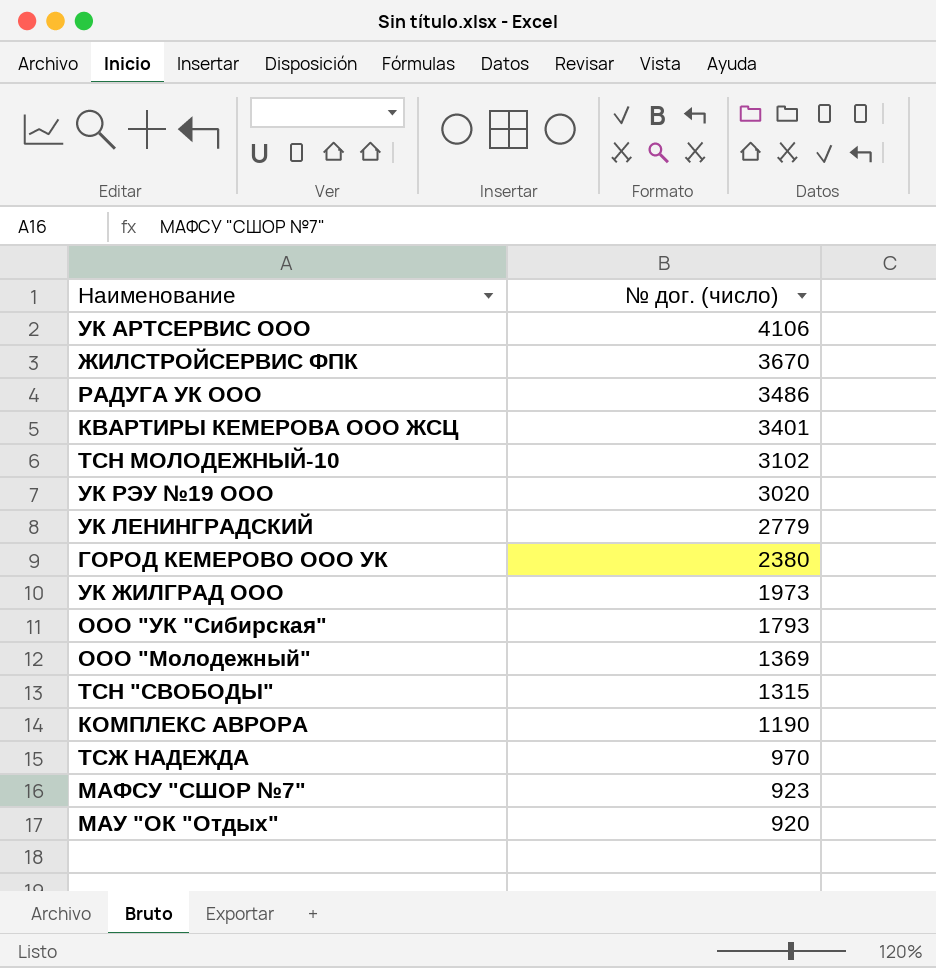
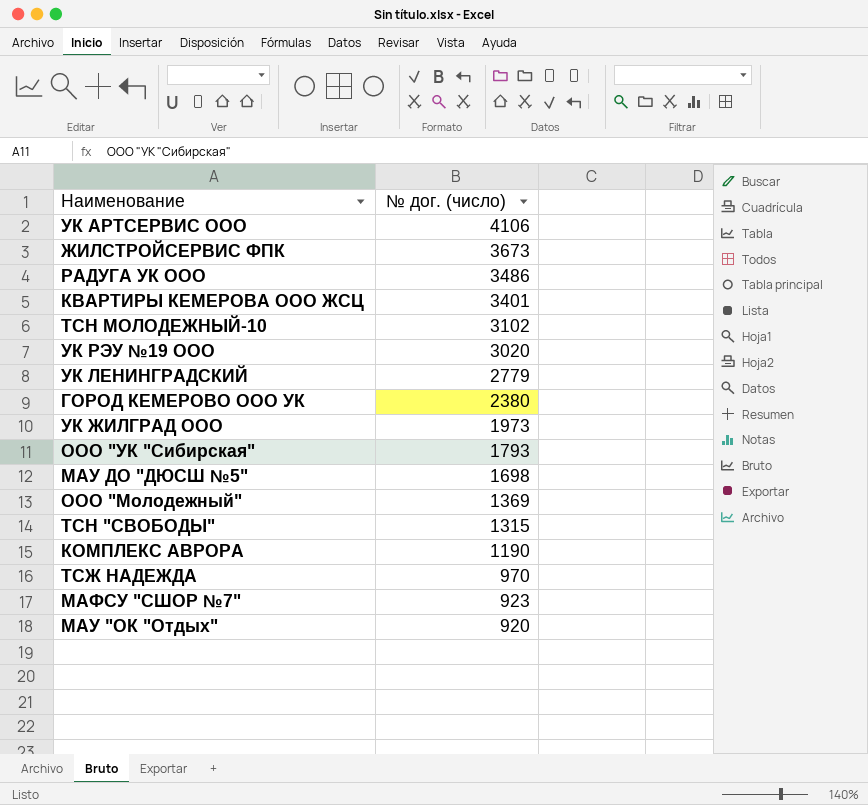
ЖИЛСТРОЙСЕРВИС ФПК | № дог. (число): 3670 -> 3673
row МАУ ДО "ДЮСШ №5": none -> 1698

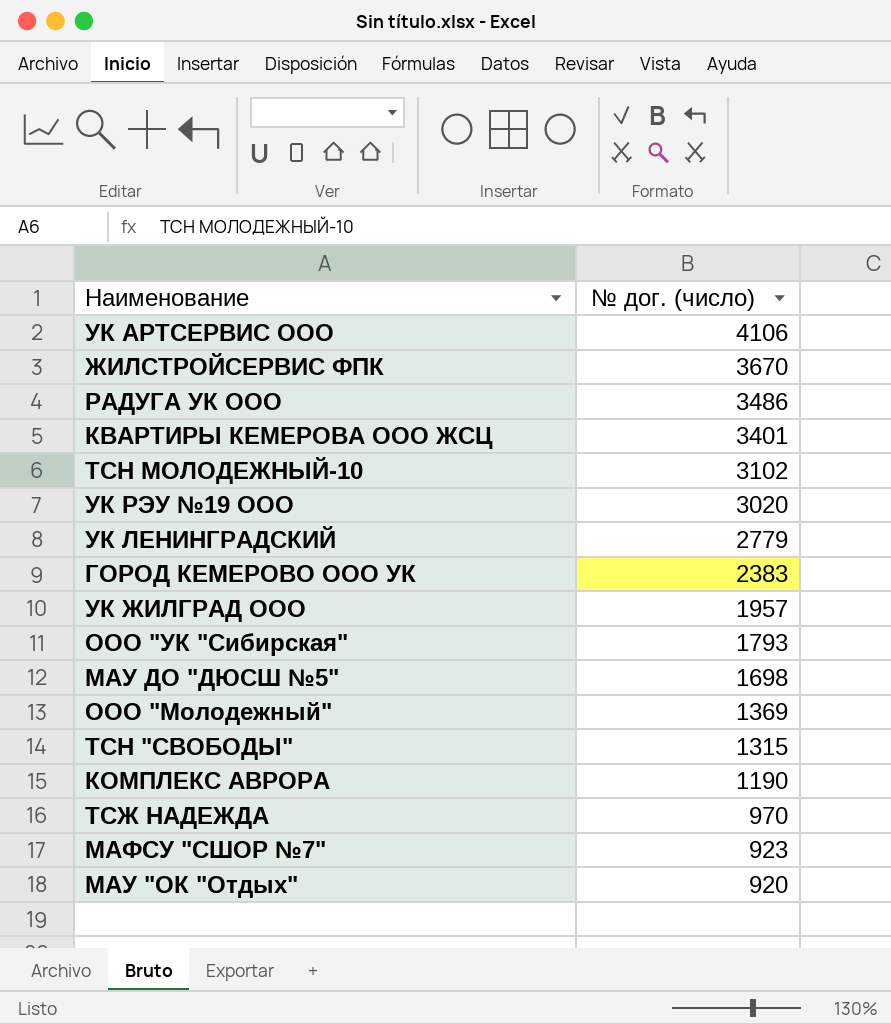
ЖИЛСТРОЙСЕРВИС ФПК | № дог. (число): 3673 -> 3670
ГОРОД КЕМЕРОВО ООО УК | № дог. (число): 2380 -> 2383
УК ЖИЛГРАД ООО | № дог. (число): 1973 -> 1957

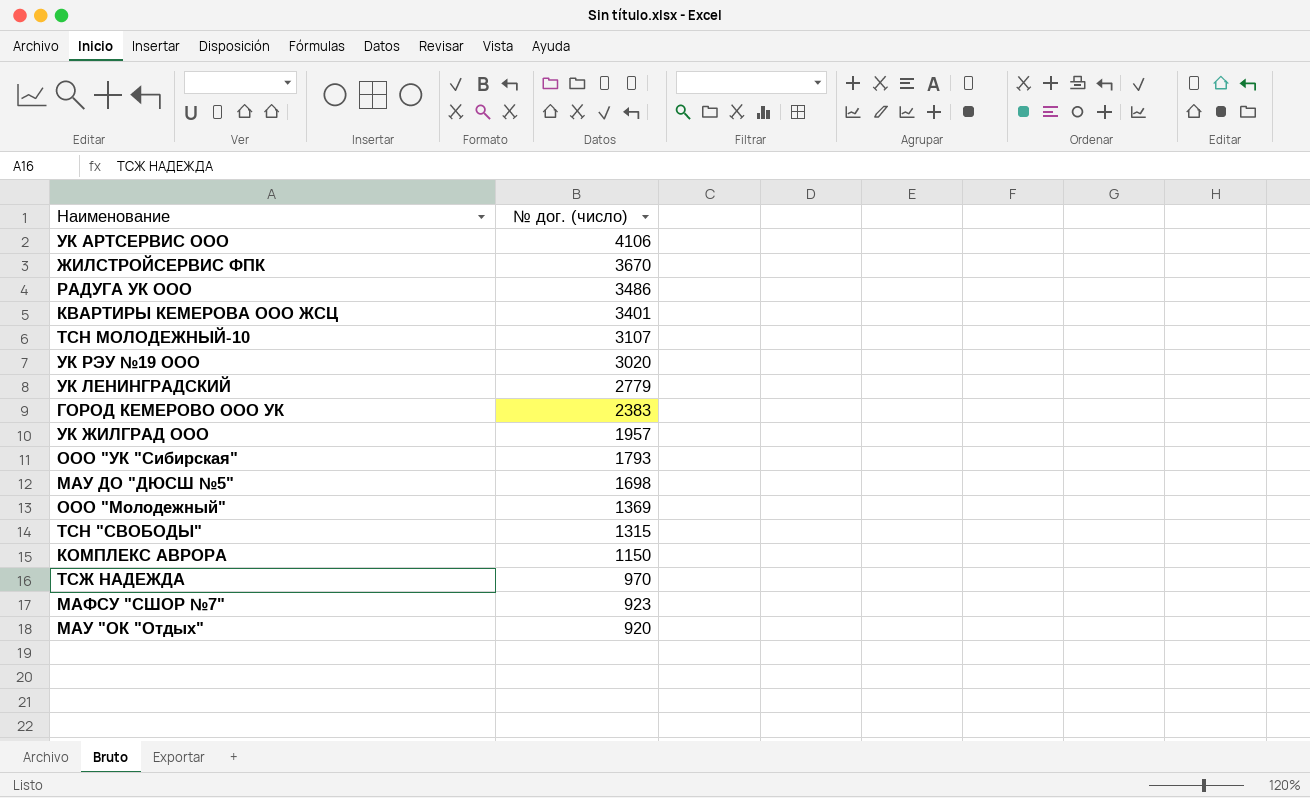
ТСН МОЛОДЕЖНЫЙ-10 | № дог. (число): 3102 -> 3107
КОМПЛЕКС АВРОРА | № дог. (число): 1190 -> 1150

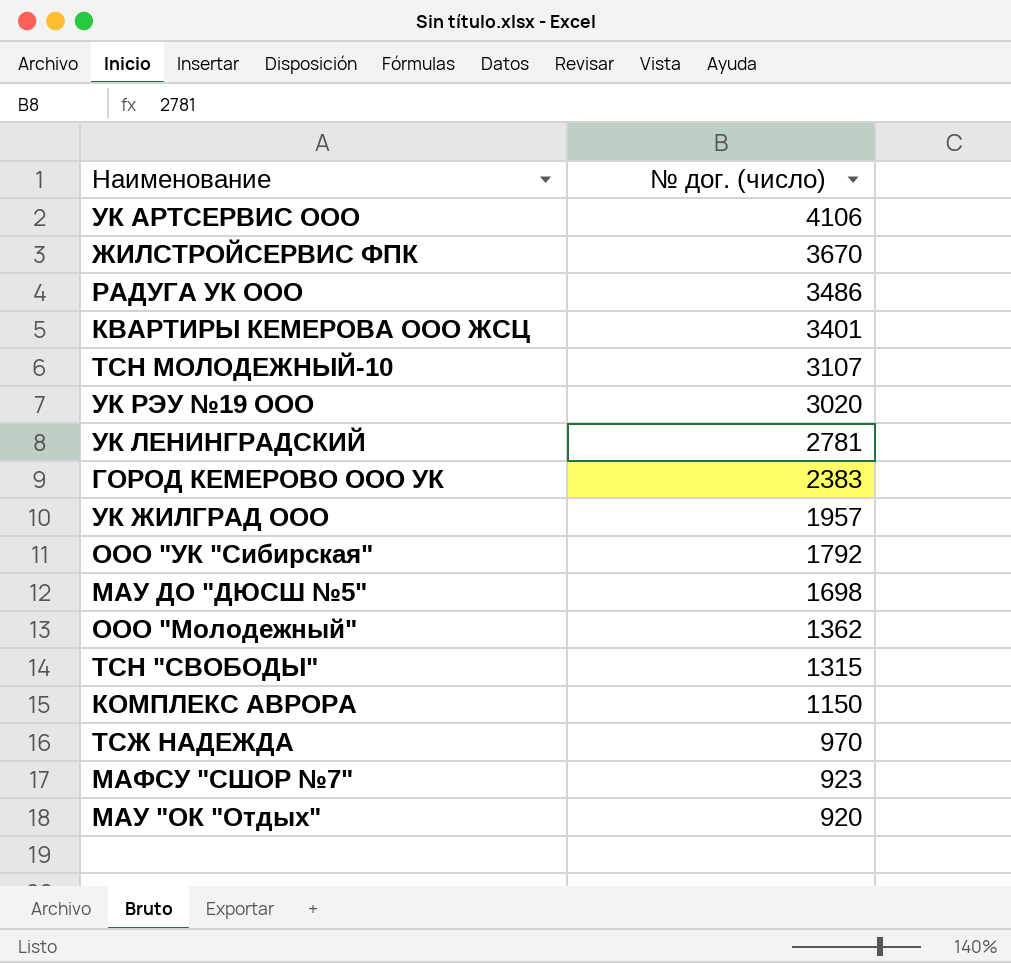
УК ЛЕНИНГРАДСКИЙ | № дог. (число): 2779 -> 2781
ООО "УК "Сибирская" | № дог. (число): 1793 -> 1792
ООО "Молодежный" | № дог. (число): 1369 -> 1362

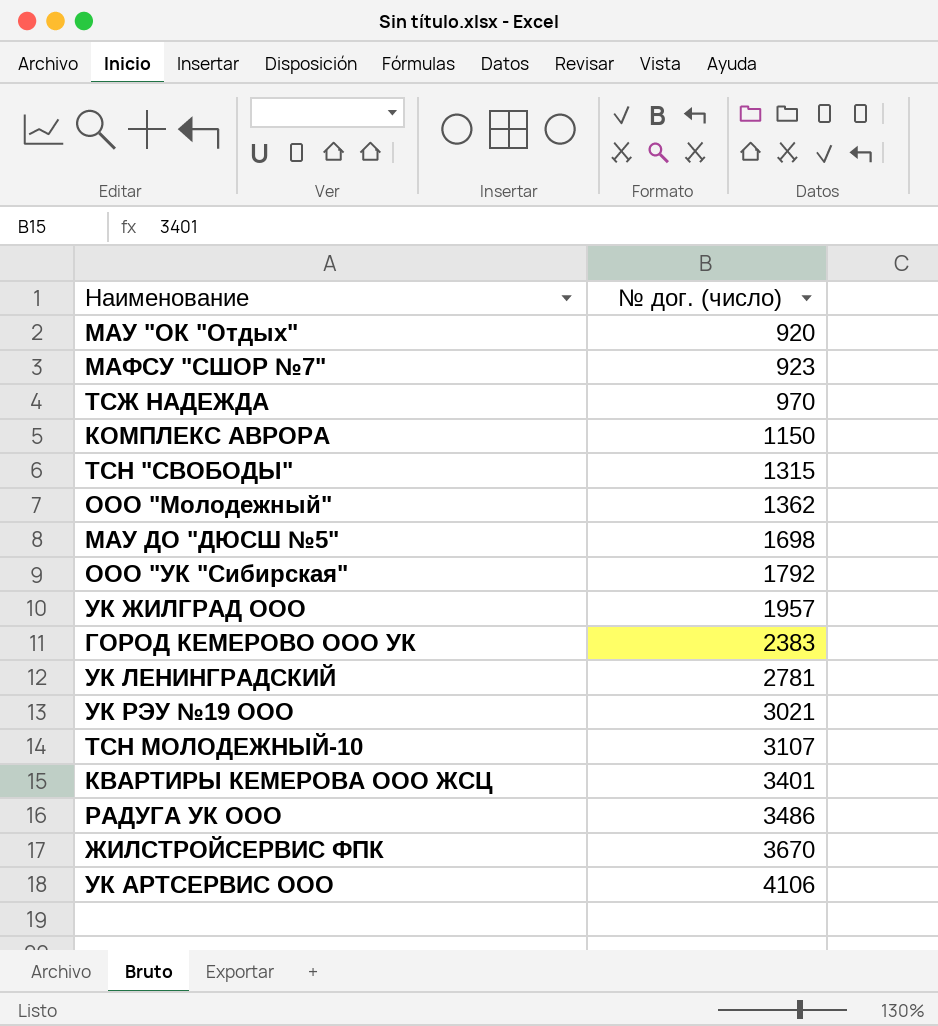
row order: № дог. (число) descending -> № дог. (число) ascending
УК РЭУ №19 ООО | № дог. (число): 3020 -> 3021

